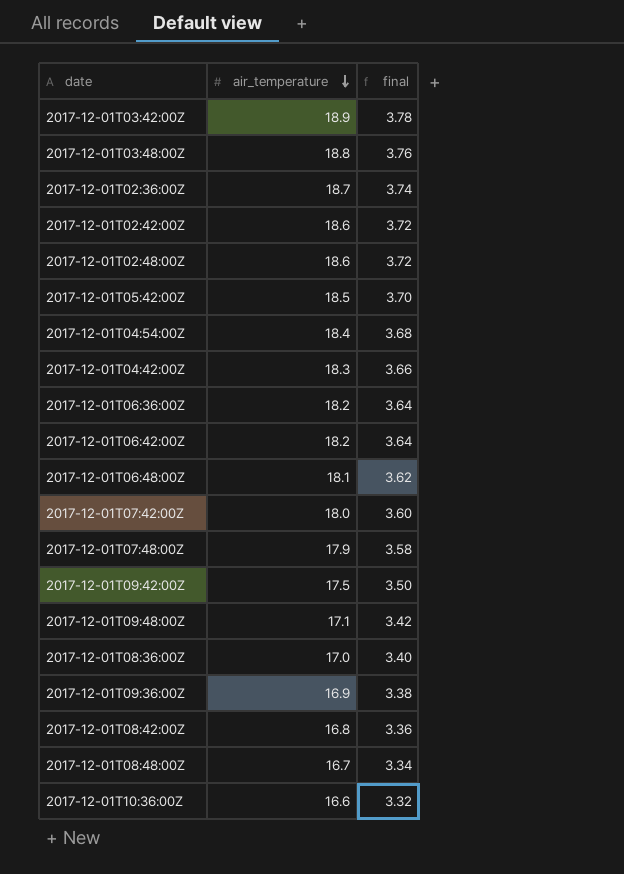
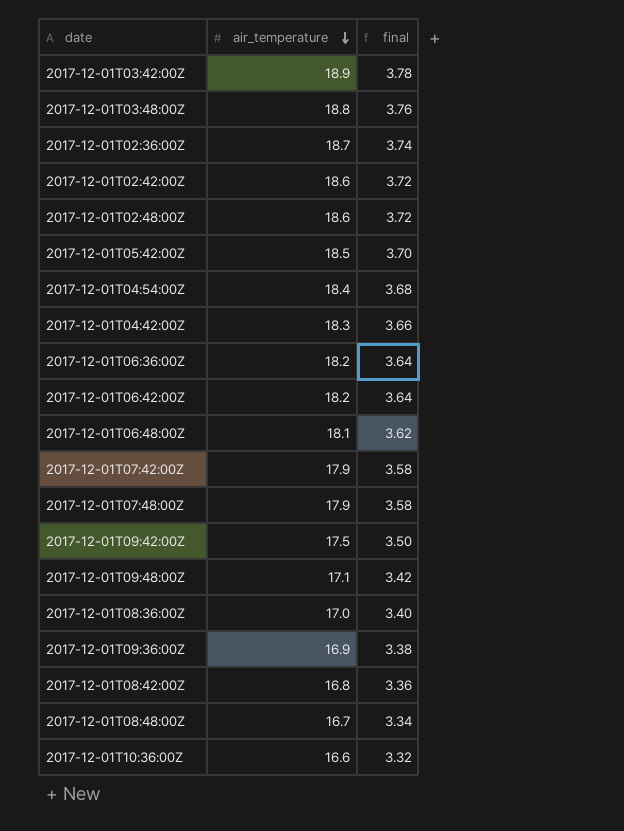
2017-12-01T07:42:00Z | air_temperature: 18.0 -> 17.9
2017-12-01T07:42:00Z | final: 3.60 -> 3.58

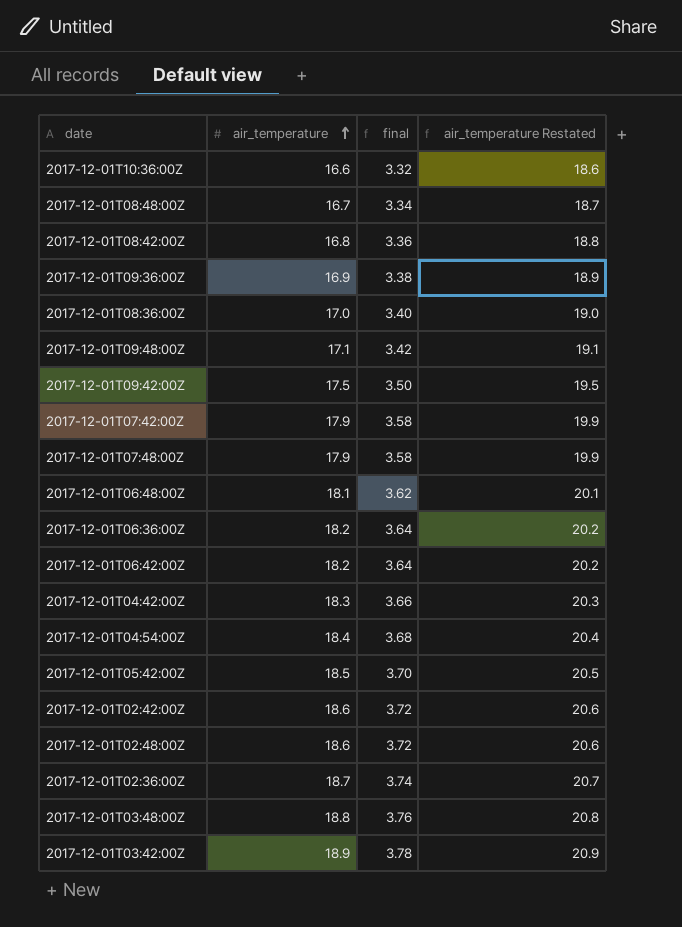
row order: air_temperature descending -> air_temperature ascending
column air_temperature Restated | formula: none -> [air_temperature] + 2

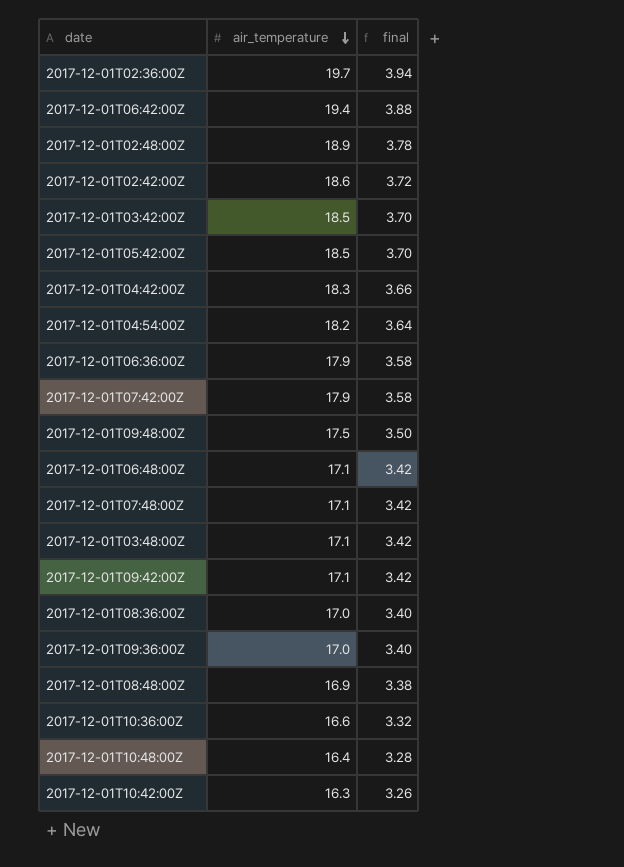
row order: air_temperature ascending -> air_temperature descending
column air_temperature Restated | formula: [air_temperature] + 2 -> none
row 2017-12-01T08:42:00Z: 16.8 | 3.36 | 18.8 -> none
2017-12-01T02:36:00Z | air_temperature: 18.7 -> 19.7
2017-12-01T02:36:00Z | final: 3.74 -> 3.94
2017-12-01T06:42:00Z | air_temperature: 18.2 -> 19.4
2017-12-01T06:42:00Z | final: 3.64 -> 3.88
2017-12-01T02:48:00Z | air_temperature: 18.6 -> 18.9
2017-12-01T02:48:00Z | final: 3.72 -> 3.78
2017-12-01T03:42:00Z | air_temperature: 18.9 -> 18.5
2017-12-01T03:42:00Z | final: 3.78 -> 3.70
2017-12-01T04:54:00Z | air_temperature: 18.4 -> 18.2
2017-12-01T04:54:00Z | final: 3.68 -> 3.64
2017-12-01T06:36:00Z | air_temperature: 18.2 -> 17.9
2017-12-01T06:36:00Z | final: 3.64 -> 3.58
2017-12-01T09:48:00Z | air_temperature: 17.1 -> 17.5
2017-12-01T09:48:00Z | final: 3.42 -> 3.50
2017-12-01T06:48:00Z | air_temperature: 18.1 -> 17.1
2017-12-01T06:48:00Z | final: 3.62 -> 3.42
2017-12-01T07:48:00Z | air_temperature: 17.9 -> 17.1
2017-12-01T07:48:00Z | final: 3.58 -> 3.42
2017-12-01T03:48:00Z | air_temperature: 18.8 -> 17.1
2017-12-01T03:48:00Z | final: 3.76 -> 3.42
2017-12-01T09:42:00Z | air_temperature: 17.5 -> 17.1
2017-12-01T09:42:00Z | final: 3.50 -> 3.42
2017-12-01T09:36:00Z | air_temperature: 16.9 -> 17.0
2017-12-01T09:36:00Z | final: 3.38 -> 3.40
2017-12-01T08:48:00Z | air_temperature: 16.7 -> 16.9
2017-12-01T08:48:00Z | final: 3.34 -> 3.38
row 2017-12-01T10:48:00Z: none -> 16.4 | 3.28
row 2017-12-01T10:42:00Z: none -> 16.3 | 3.26

